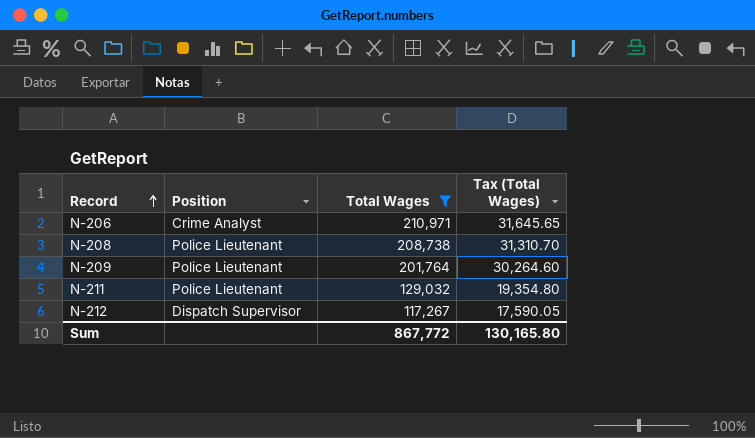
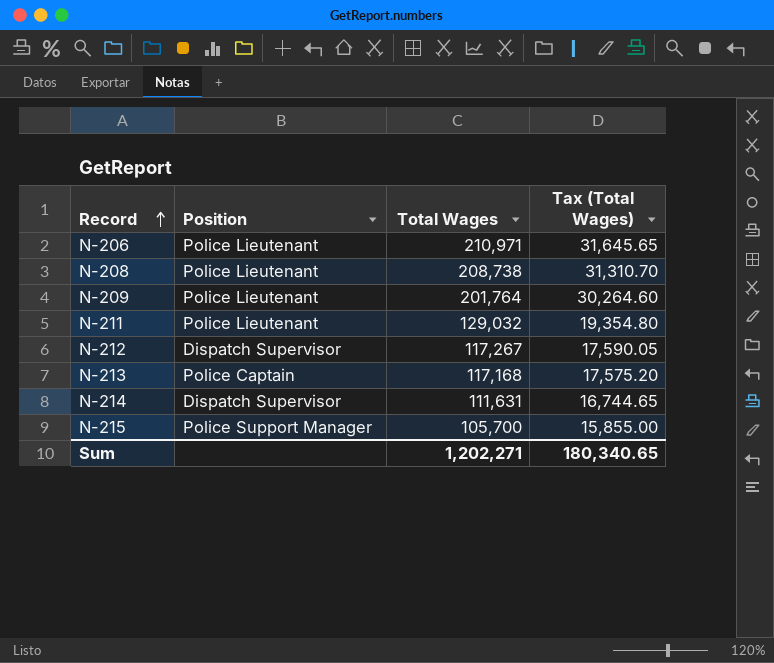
filter: Total Wages >= 117,267 -> none
N-206 | Position: Crime Analyst -> Police Lieutenant
Sum | Total Wages: 867,772 -> 1,202,271
Sum | Tax (Total Wages): 130,165.80 -> 180,340.65

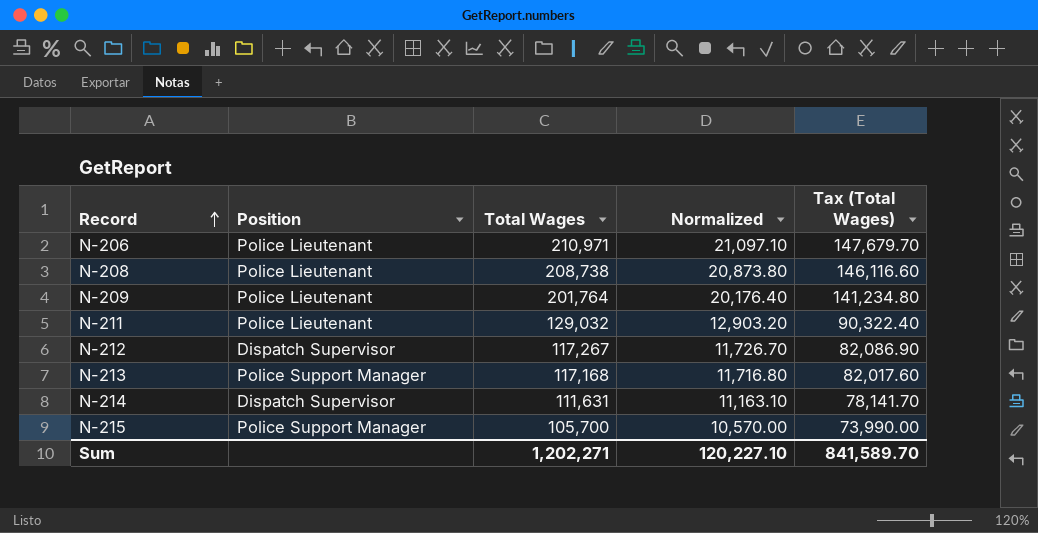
column Normalized | formula: none -> [Total Wages] * 0.1
column Tax (Total Wages) | formula: [Total Wages] * 0.15 -> [Total Wages] * 0.7
N-213 | Position: Police Captain -> Police Support Manager
Sum | Tax (Total Wages): 180,340.65 -> 841,589.70

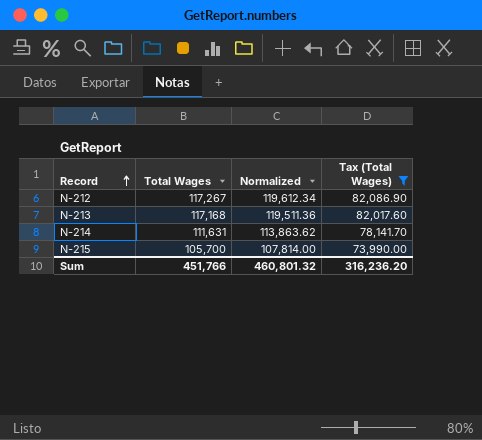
filter: none -> Tax (Total Wages) <= 82,086.90
column Position | position: 2 -> none
column Normalized | formula: [Total Wages] * 0.1 -> [Total Wages] * 1.02
Sum | Total Wages: 1,202,271 -> 451,766
Sum | Normalized: 120,227.10 -> 460,801.32
Sum | Tax (Total Wages): 841,589.70 -> 316,236.20

